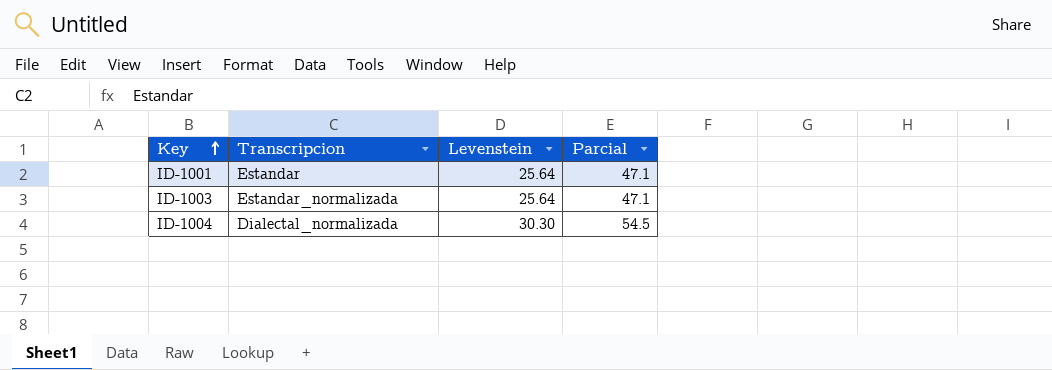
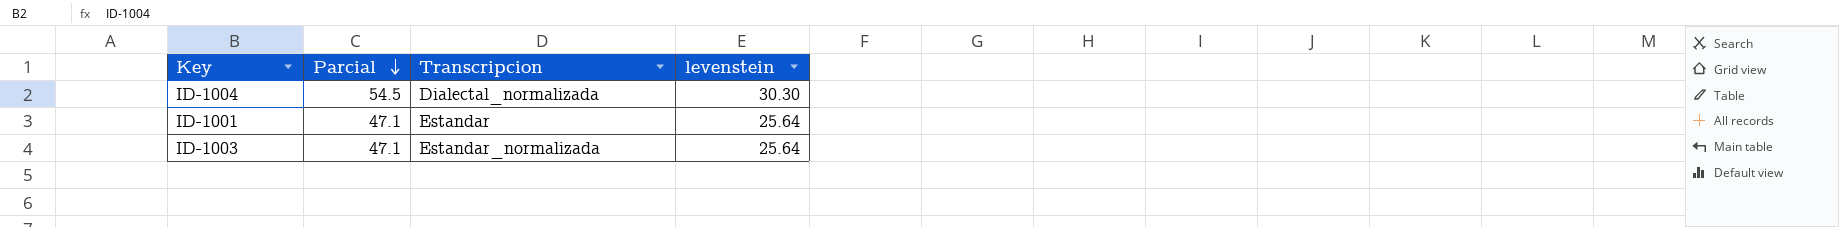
row order: Key ascending -> Parcial descending
column Parcial | position: 4 -> 2
column name: Levenstein -> levenstein

